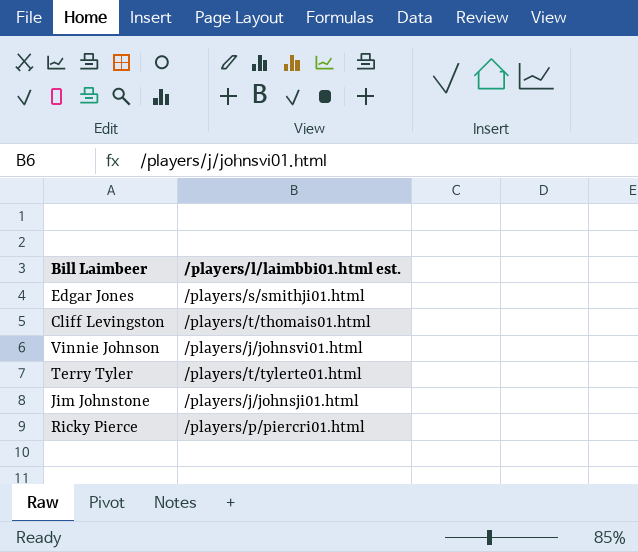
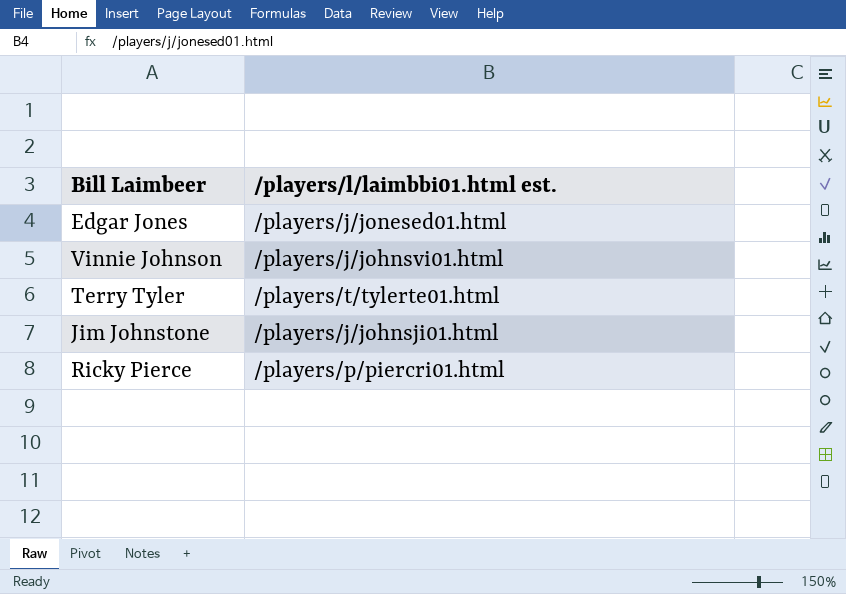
row Cliff Levingston: /players/t/thomais01.html -> none
Edgar Jones | /players/l/laimbbi01.html est.: /players/s/smithji01.html -> /players/j/jonesed01.html

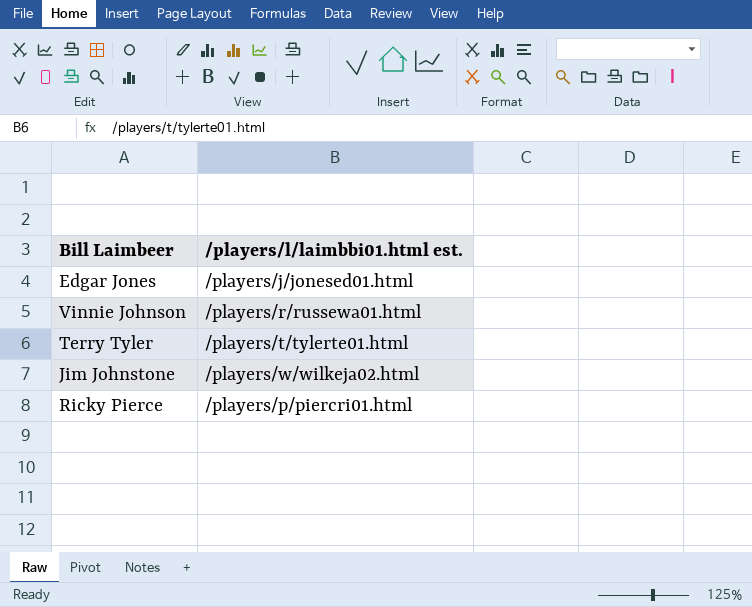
Vinnie Johnson | /players/l/laimbbi01.html est.: /players/j/johnsvi01.html -> /players/r/russewa01.html
Jim Johnstone | /players/l/laimbbi01.html est.: /players/j/johnsji01.html -> /players/w/wilkeja02.html

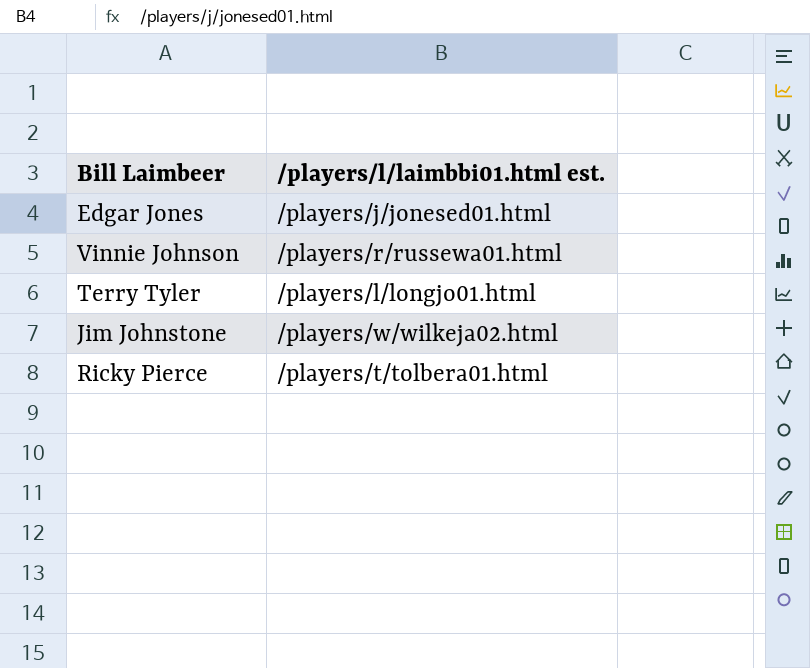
Terry Tyler | /players/l/laimbbi01.html est.: /players/t/tylerte01.html -> /players/l/longjo01.html
Ricky Pierce | /players/l/laimbbi01.html est.: /players/p/piercri01.html -> /players/t/tolbera01.html

